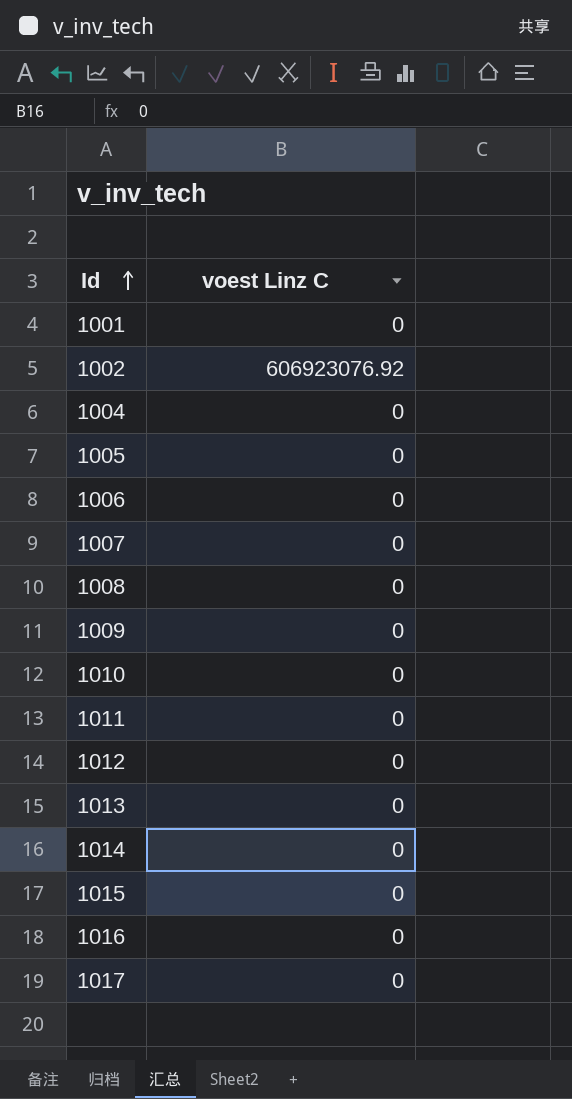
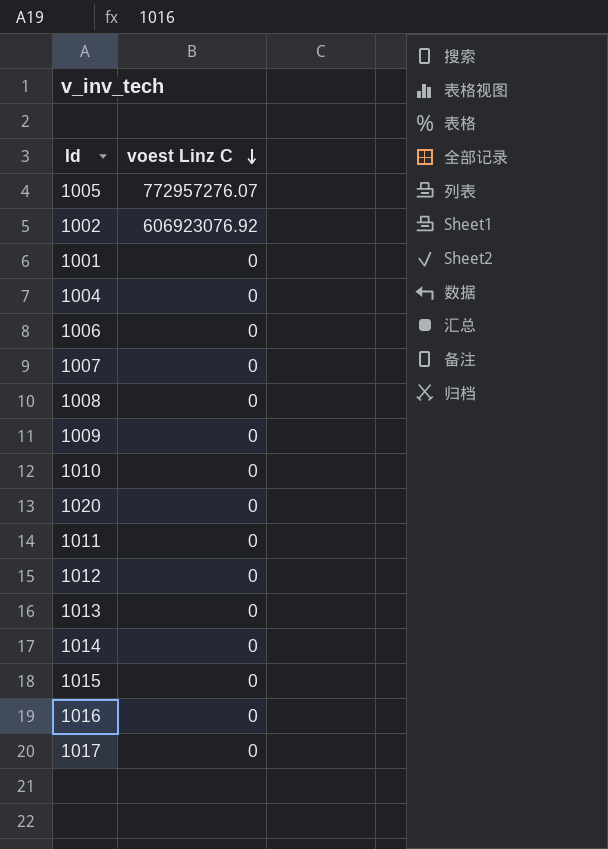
row order: Id ascending -> voest Linz C descending
1005 | voest Linz C: 0 -> 772957276.07
row 1020: none -> 0

